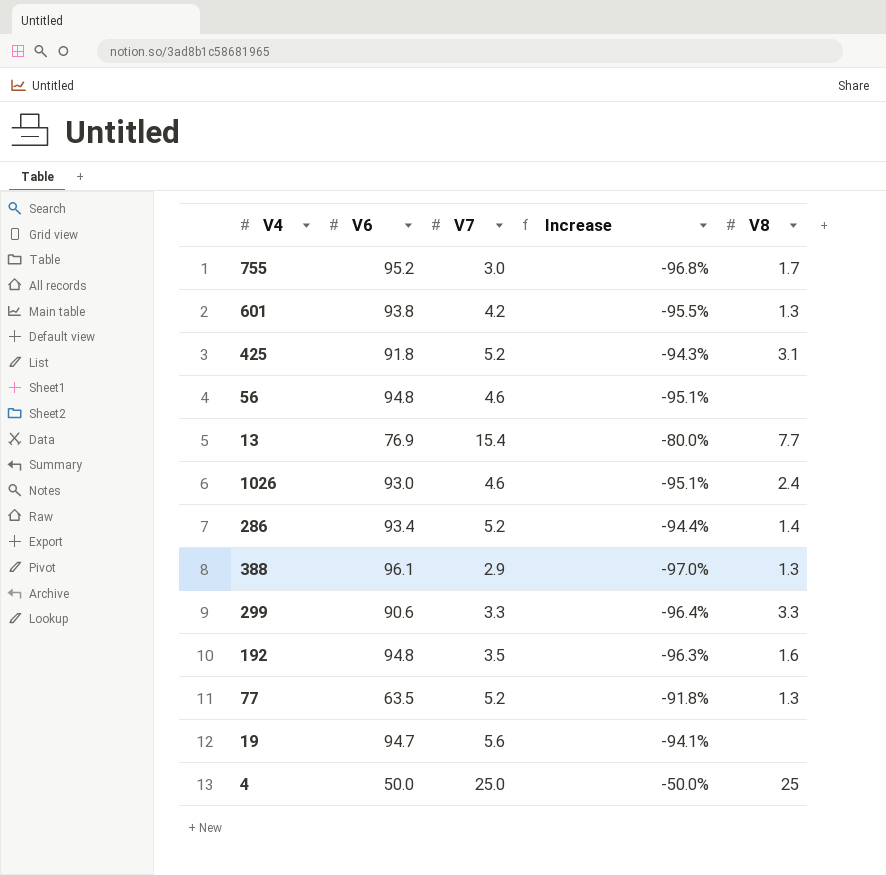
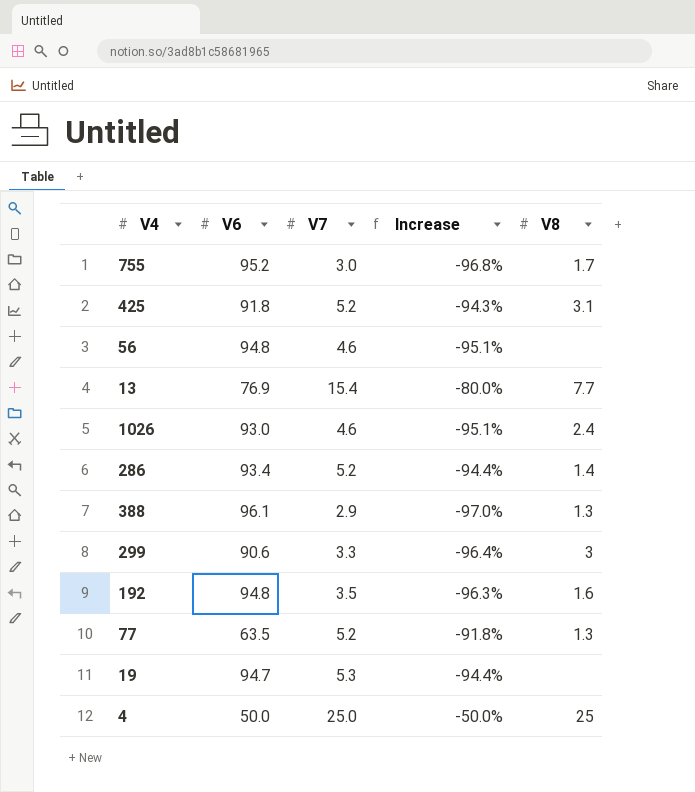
row 601: 93.8 | 4.2 | -95.5% | 1.3 -> none
299 | V8: 3.3 -> 3
19 | V7: 5.6 -> 5.3
19 | Increase: -94.1% -> -94.4%

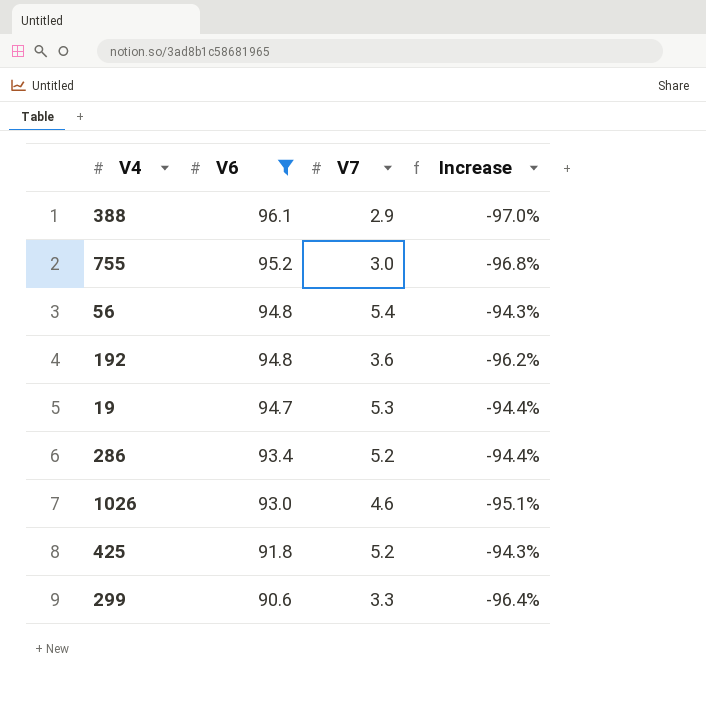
filter: none -> V6 >= 90.6
row order: none -> V6 descending
column V8 | position: 5 -> none
56 | V7: 4.6 -> 5.4
56 | Increase: -95.1% -> -94.3%
192 | V7: 3.5 -> 3.6
192 | Increase: -96.3% -> -96.2%

